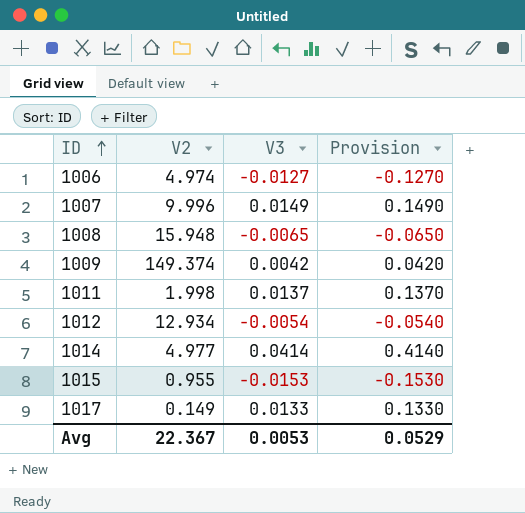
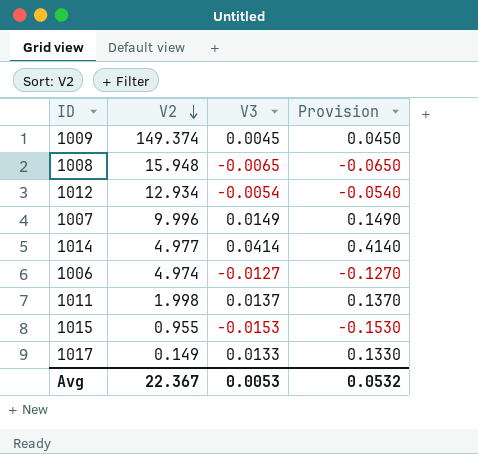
row order: ID ascending -> V2 descending
1009 | V3: 0.0042 -> 0.0045
1009 | Provision: 0.0420 -> 0.0450
Avg | Provision: 0.0529 -> 0.0532

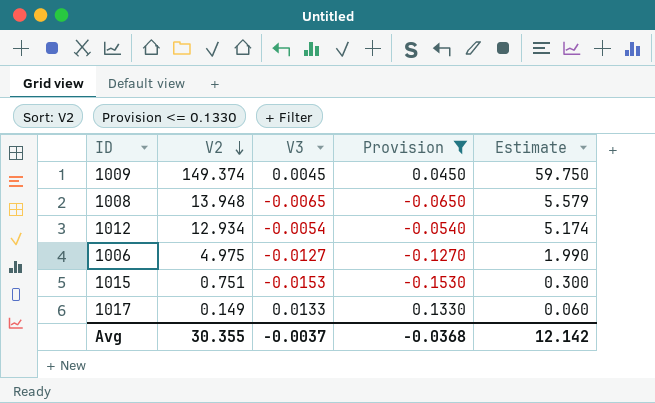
filter: none -> Provision <= 0.1330
column Estimate | formula: none -> [V2] * 0.4
1008 | V2: 15.948 -> 13.948
1006 | V2: 4.974 -> 4.975
1015 | V2: 0.955 -> 0.751
Avg | V2: 22.367 -> 30.355
Avg | V3: 0.0053 -> -0.0037
Avg | Provision: 0.0532 -> -0.0368

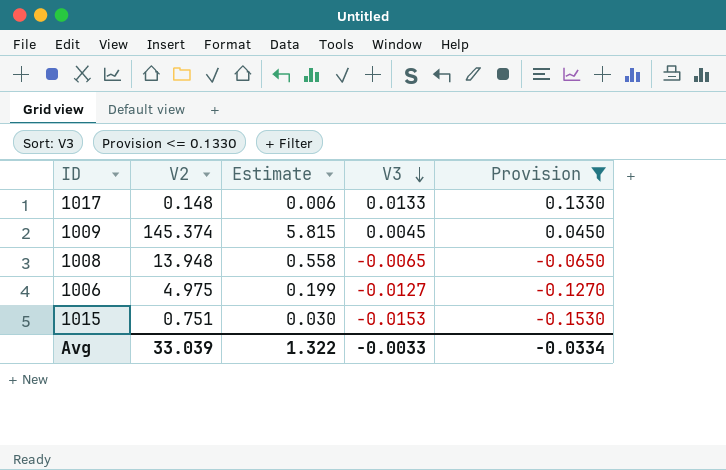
row order: V2 descending -> V3 descending
column Estimate | formula: [V2] * 0.4 -> [V2] * 0.04
column Estimate | position: 5 -> 3
row 1012: 12.934 | -0.0054 | -0.0540 | 5.174 -> none
1017 | V2: 0.149 -> 0.148
1009 | V2: 149.374 -> 145.374
Avg | V2: 30.355 -> 33.039
Avg | Estimate: 12.142 -> 1.322
Avg | V3: -0.0037 -> -0.0033
Avg | Provision: -0.0368 -> -0.0334

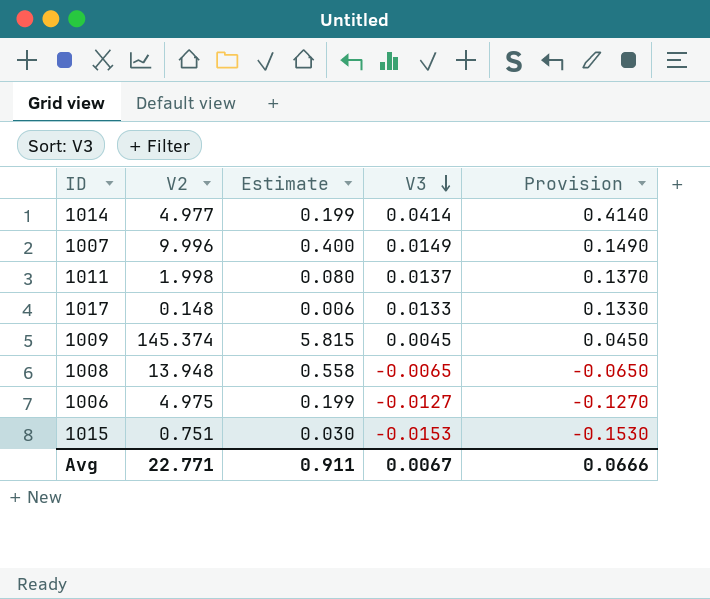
filter: Provision <= 0.1330 -> none
Avg | V2: 33.039 -> 22.771
Avg | Estimate: 1.322 -> 0.911
Avg | V3: -0.0033 -> 0.0067
Avg | Provision: -0.0334 -> 0.0666

